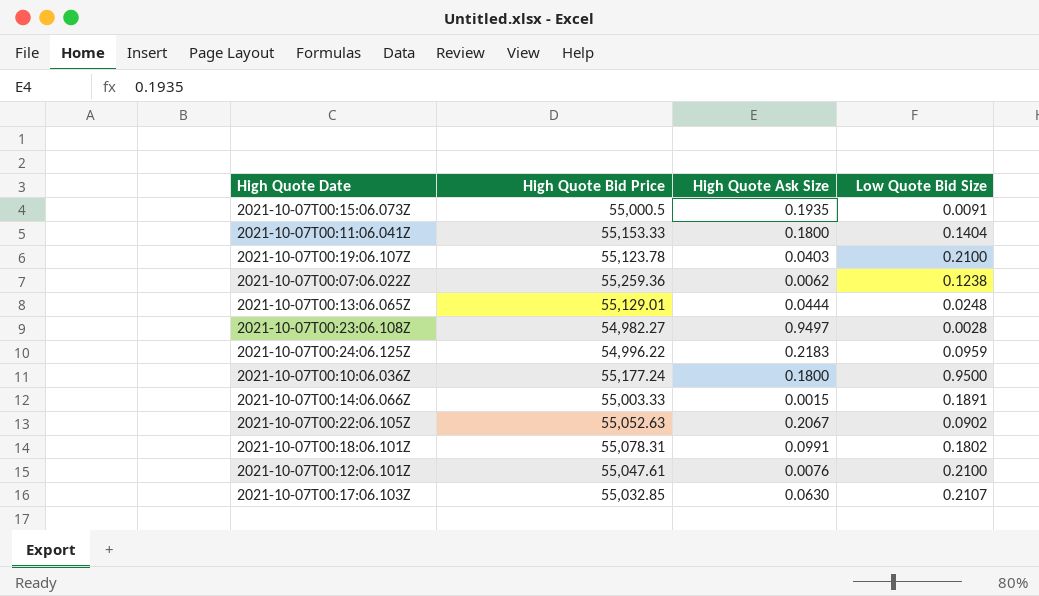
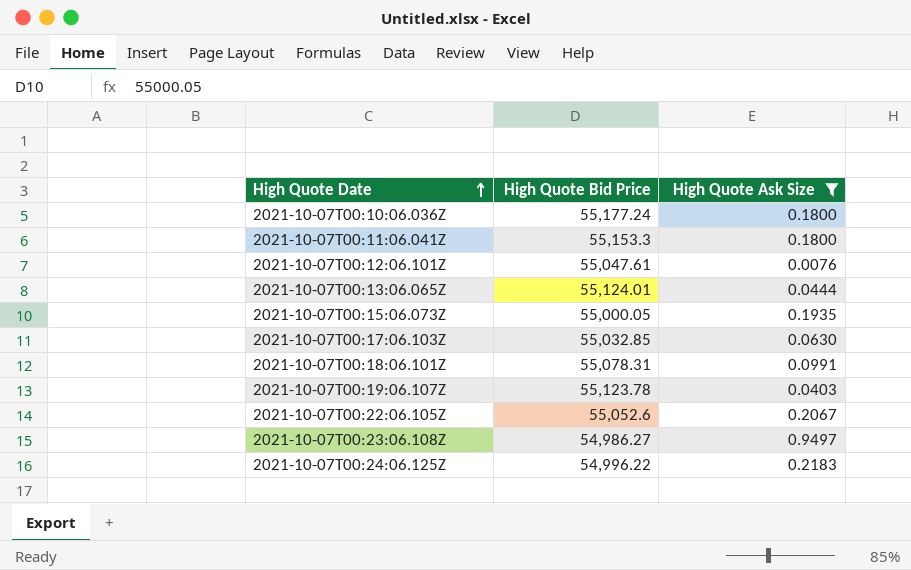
filter: none -> High Quote Ask Size >= 0.0076
row order: none -> High Quote Date ascending
column Low Quote Bid Size | position: 4 -> none
2021-10-07T00:11:06.041Z | High Quote Bid Price: 55,153.33 -> 55,153.3
2021-10-07T00:13:06.065Z | High Quote Bid Price: 55,129.01 -> 55,124.01
2021-10-07T00:15:06.073Z | High Quote Bid Price: 55,000.5 -> 55,000.05
2021-10-07T00:22:06.105Z | High Quote Bid Price: 55,052.63 -> 55,052.6
2021-10-07T00:23:06.108Z | High Quote Bid Price: 54,982.27 -> 54,986.27

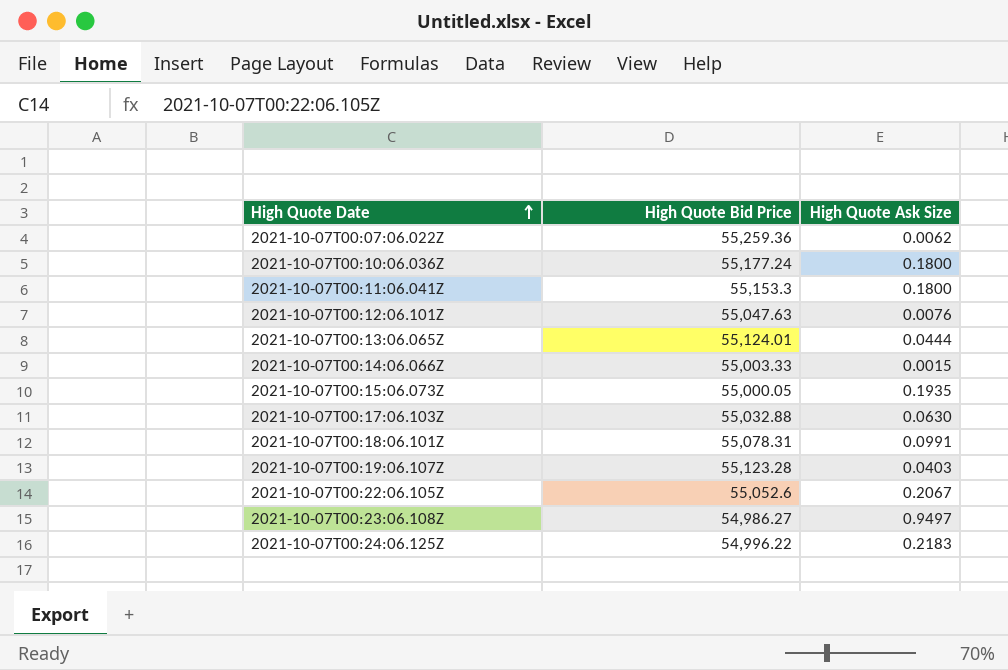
filter: High Quote Ask Size >= 0.0076 -> none
2021-10-07T00:12:06.101Z | High Quote Bid Price: 55,047.61 -> 55,047.63
2021-10-07T00:17:06.103Z | High Quote Bid Price: 55,032.85 -> 55,032.88
2021-10-07T00:19:06.107Z | High Quote Bid Price: 55,123.78 -> 55,123.28

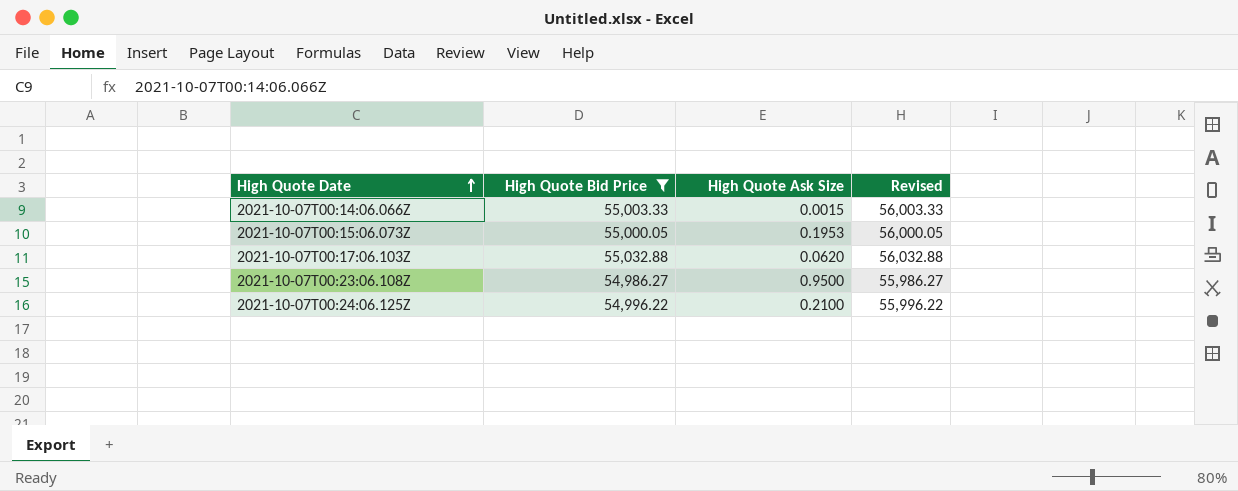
filter: none -> High Quote Bid Price <= 55,032.88
column Revised | formula: none -> [High Quote Bid Price] + 1000
2021-10-07T00:15:06.073Z | High Quote Ask Size: 0.1935 -> 0.1953
2021-10-07T00:17:06.103Z | High Quote Ask Size: 0.0630 -> 0.0620
2021-10-07T00:23:06.108Z | High Quote Ask Size: 0.9497 -> 0.9500
2021-10-07T00:24:06.125Z | High Quote Ask Size: 0.2183 -> 0.2100

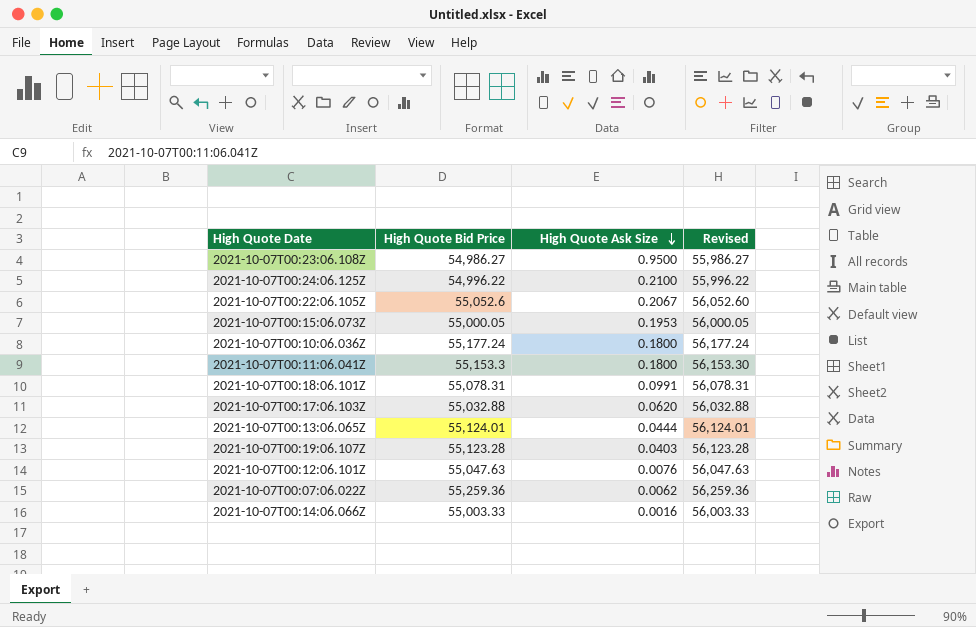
filter: High Quote Bid Price <= 55,032.88 -> none
row order: High Quote Date ascending -> High Quote Ask Size descending
2021-10-07T00:14:06.066Z | High Quote Ask Size: 0.0015 -> 0.0016

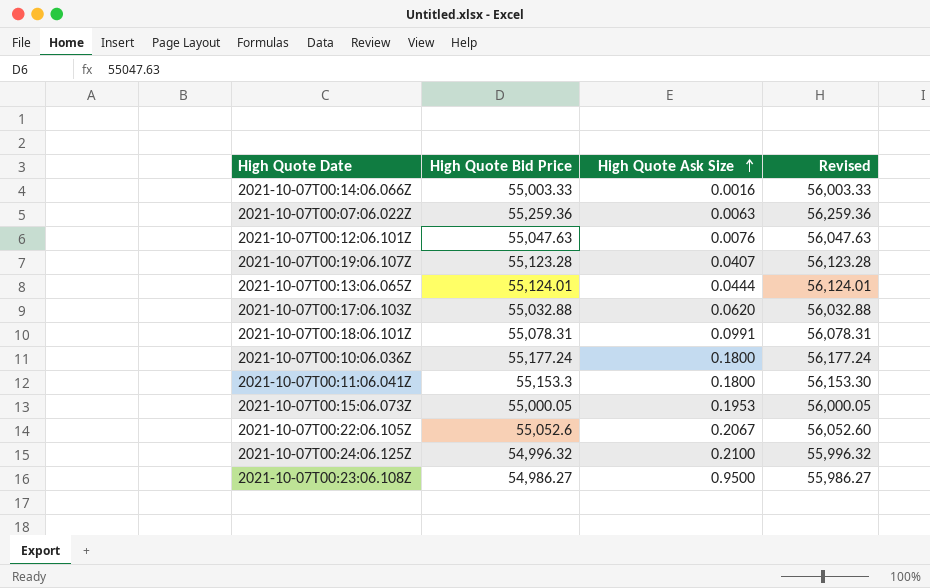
row order: High Quote Ask Size descending -> High Quote Ask Size ascending
2021-10-07T00:07:06.022Z | High Quote Ask Size: 0.0062 -> 0.0063
2021-10-07T00:19:06.107Z | High Quote Ask Size: 0.0403 -> 0.0407
2021-10-07T00:24:06.125Z | High Quote Bid Price: 54,996.22 -> 54,996.32
2021-10-07T00:24:06.125Z | Revised: 55,996.22 -> 55,996.32

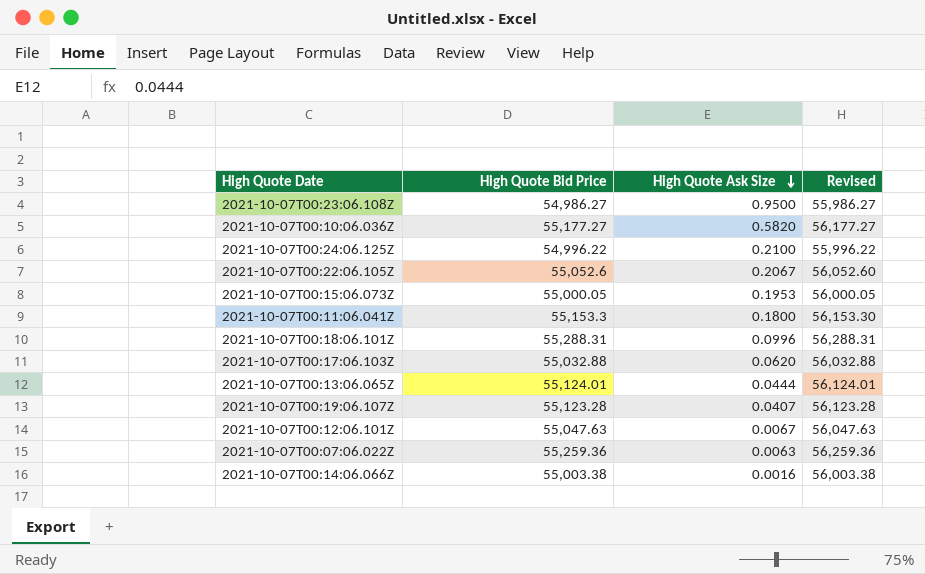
row order: High Quote Ask Size ascending -> High Quote Ask Size descending
2021-10-07T00:10:06.036Z | High Quote Bid Price: 55,177.24 -> 55,177.27
2021-10-07T00:10:06.036Z | High Quote Ask Size: 0.1800 -> 0.5820
2021-10-07T00:10:06.036Z | Revised: 56,177.24 -> 56,177.27
2021-10-07T00:24:06.125Z | High Quote Bid Price: 54,996.32 -> 54,996.22
2021-10-07T00:24:06.125Z | Revised: 55,996.32 -> 55,996.22
2021-10-07T00:18:06.101Z | High Quote Bid Price: 55,078.31 -> 55,288.31
2021-10-07T00:18:06.101Z | High Quote Ask Size: 0.0991 -> 0.0996
2021-10-07T00:18:06.101Z | Revised: 56,078.31 -> 56,288.31
2021-10-07T00:12:06.101Z | High Quote Ask Size: 0.0076 -> 0.0067
2021-10-07T00:14:06.066Z | High Quote Bid Price: 55,003.33 -> 55,003.38
2021-10-07T00:14:06.066Z | Revised: 56,003.33 -> 56,003.38

